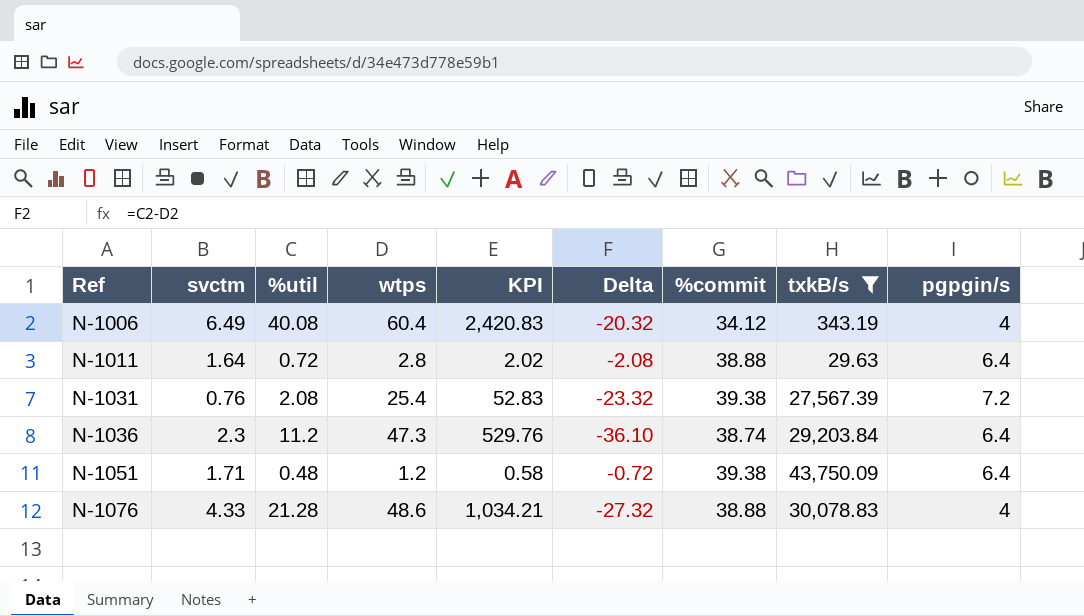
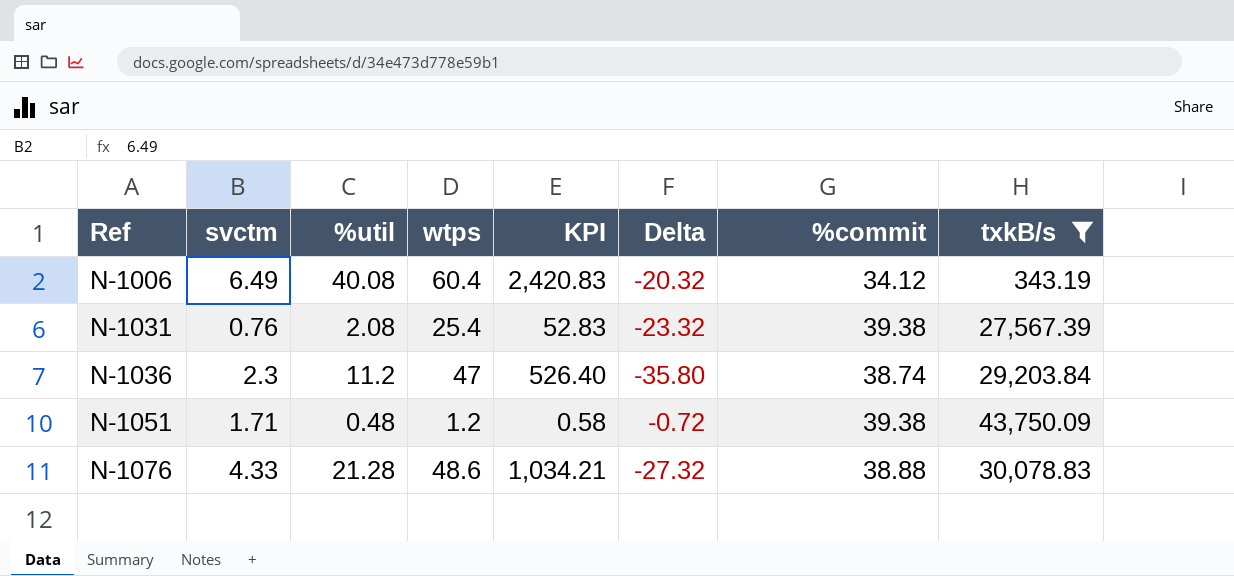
column pgpgin/s | position: 9 -> none
row N-1011: 1.64 | 0.72 | 2.8 | 2.02 | -2.08 | 38.88 | 29.63 | 6.4 -> none
N-1036 | wtps: 47.3 -> 47
N-1036 | KPI: 529.76 -> 526.40
N-1036 | Delta: -36.10 -> -35.80

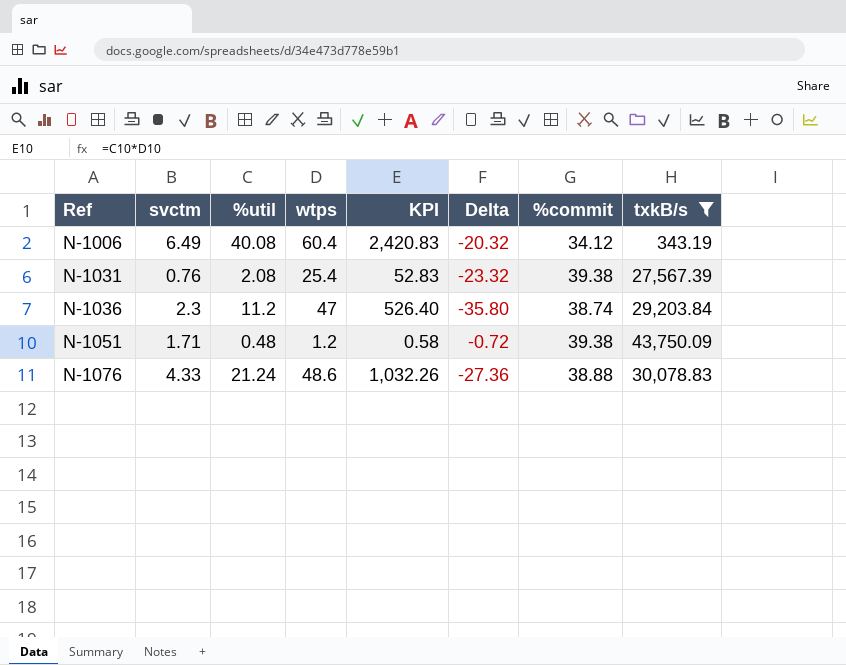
N-1076 | %util: 21.28 -> 21.24
N-1076 | KPI: 1,034.21 -> 1,032.26
N-1076 | Delta: -27.32 -> -27.36

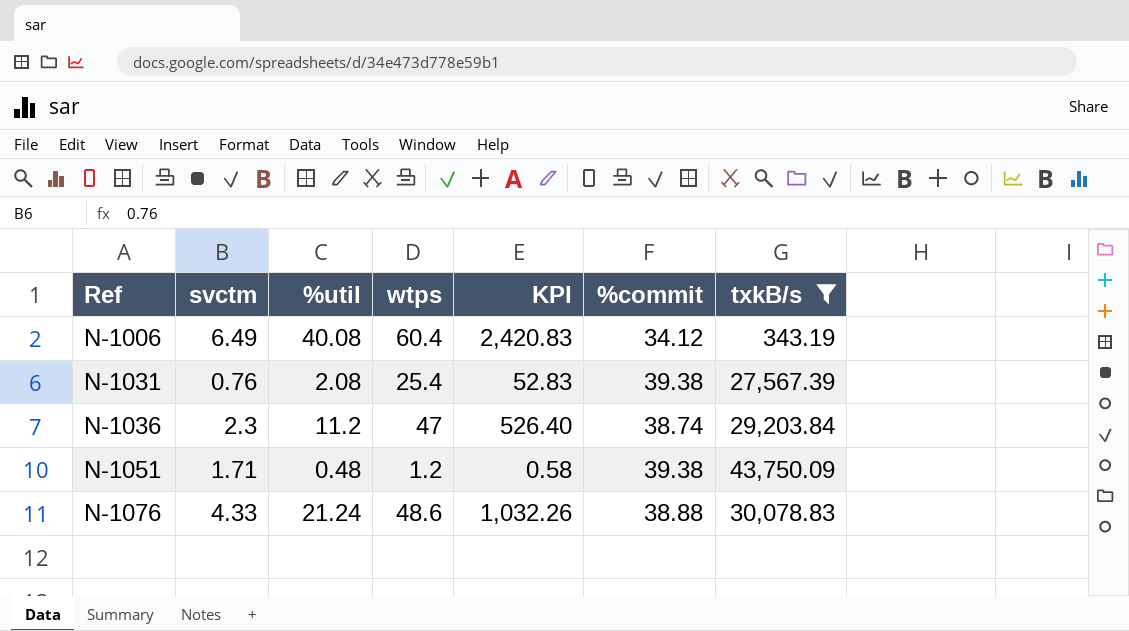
column Delta | formula: [%util] - [wtps] -> none

